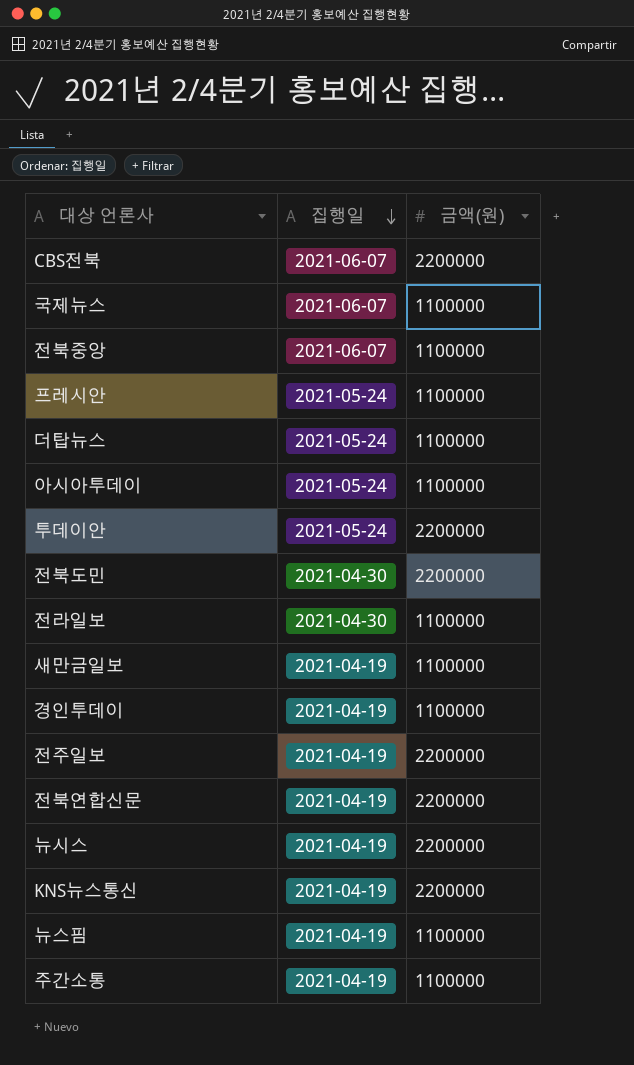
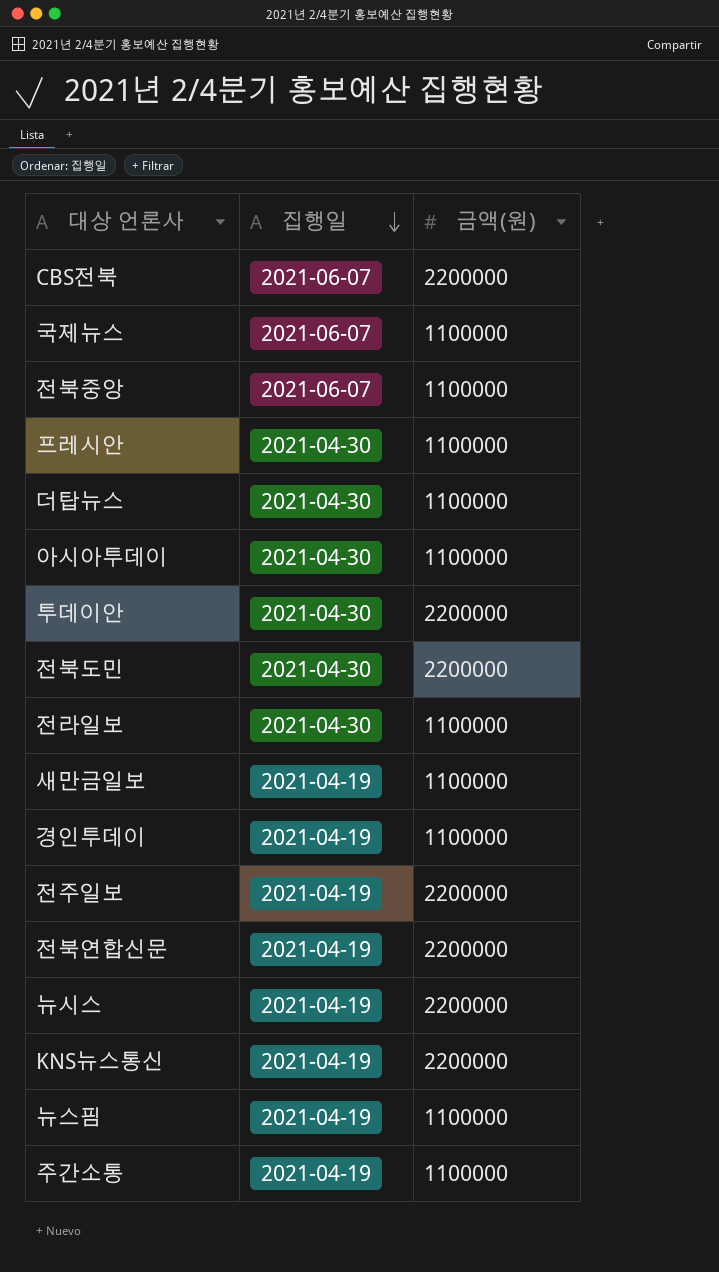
프레시안 | 집행일: 2021-05-24 -> 2021-04-30
더탑뉴스 | 집행일: 2021-05-24 -> 2021-04-30
아시아투데이 | 집행일: 2021-05-24 -> 2021-04-30
투데이안 | 집행일: 2021-05-24 -> 2021-04-30

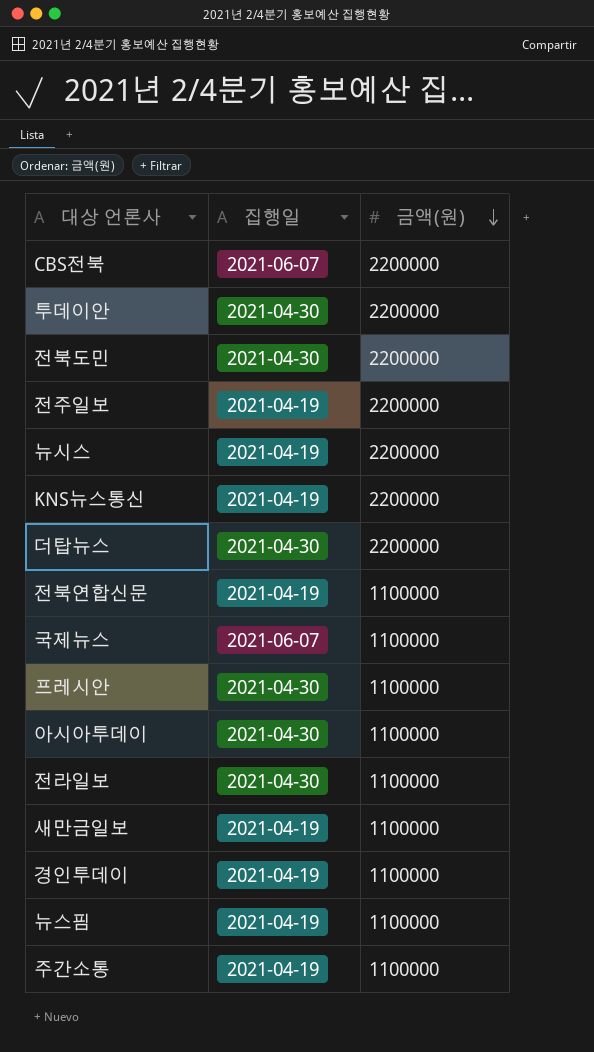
row order: 집행일 descending -> 금액(원) descending
row 전북중앙: 2021-06-07 | 1100000 -> none
더탑뉴스 | 금액(원): 1100000 -> 2200000
전북연합신문 | 금액(원): 2200000 -> 1100000

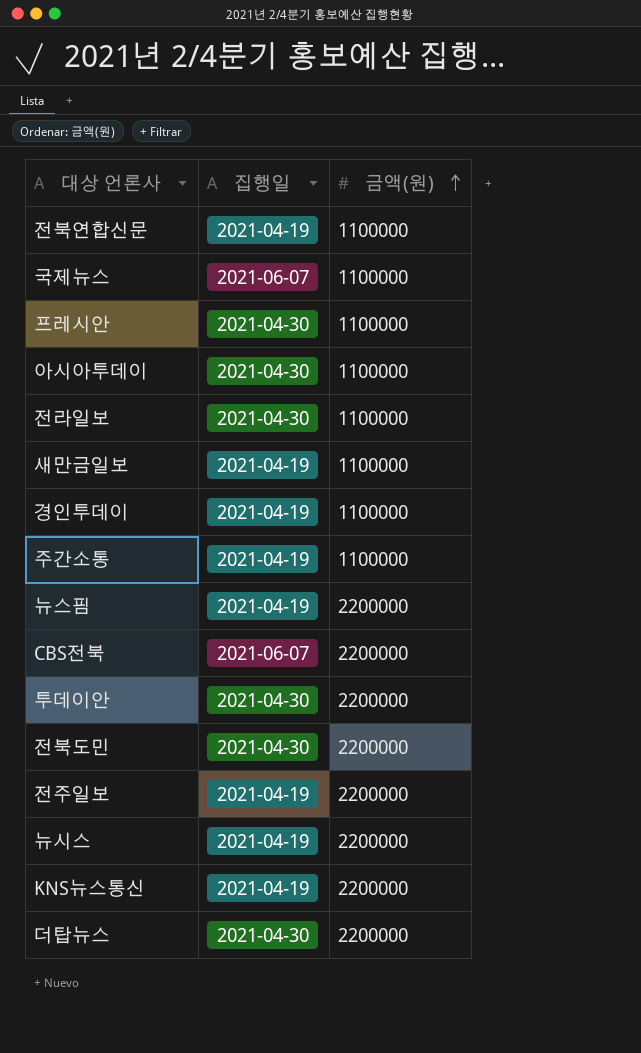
row order: 금액(원) descending -> 금액(원) ascending
뉴스핌 | 금액(원): 1100000 -> 2200000

